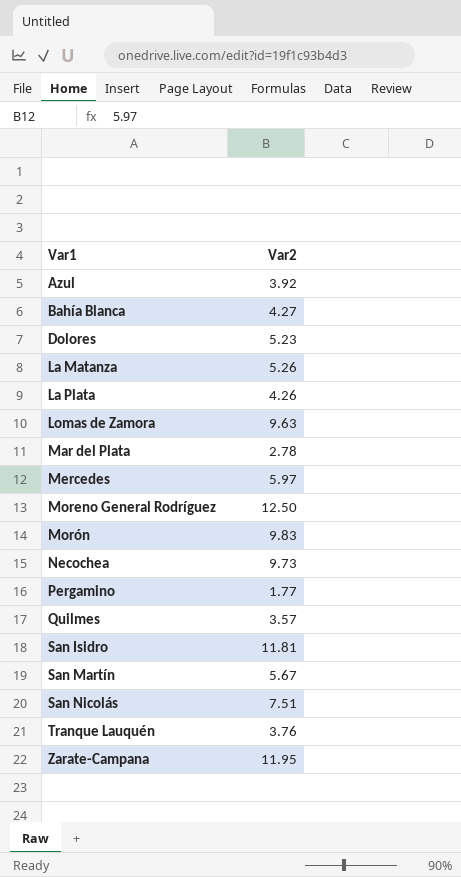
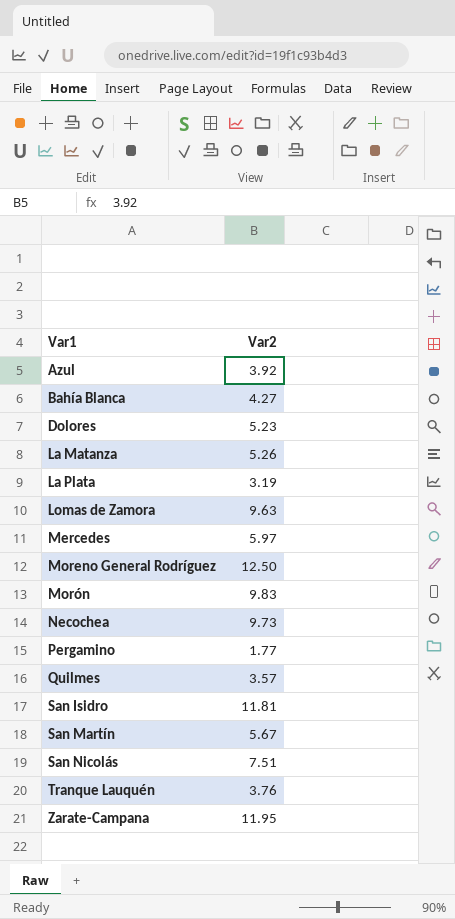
row Mar del Plata: 2.78 -> none
La Plata | Var2: 4.26 -> 3.19

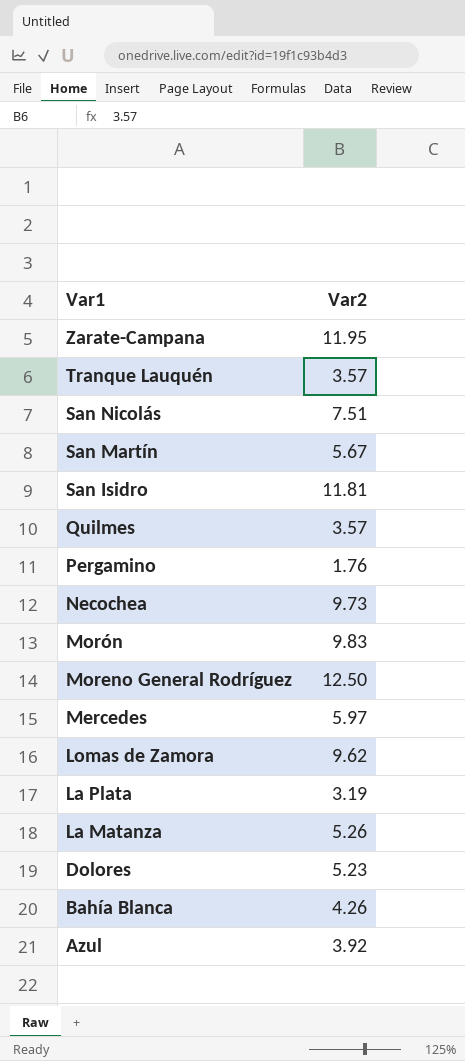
row order: Var1 ascending -> Var1 descending
Tranque Lauquén | Var2: 3.76 -> 3.57
Pergamino | Var2: 1.77 -> 1.76
Lomas de Zamora | Var2: 9.63 -> 9.62
Bahía Blanca | Var2: 4.27 -> 4.26

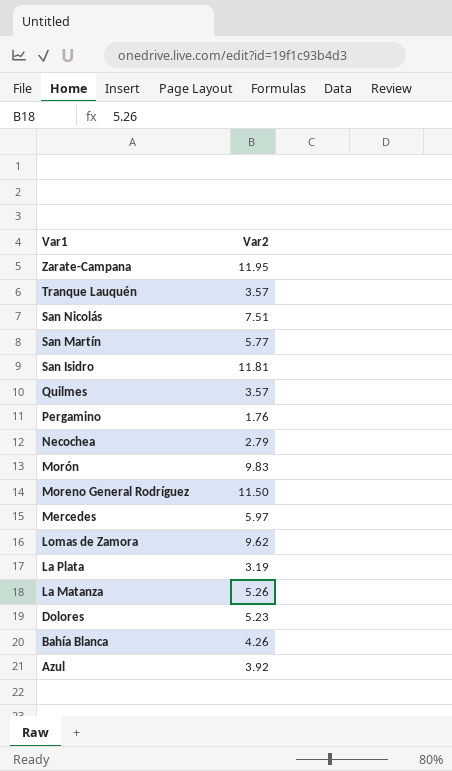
San Martín | Var2: 5.67 -> 5.77
Necochea | Var2: 9.73 -> 2.79
Moreno General Rodríguez | Var2: 12.50 -> 11.50

